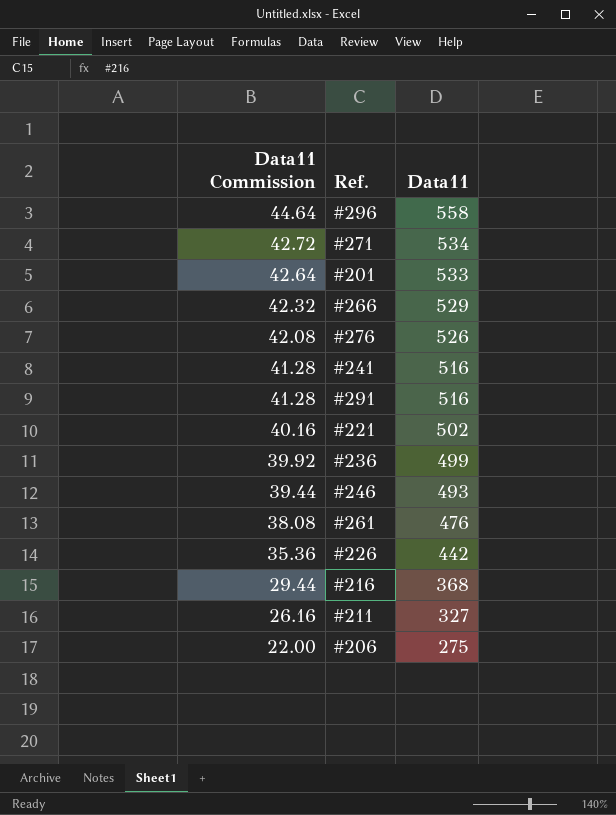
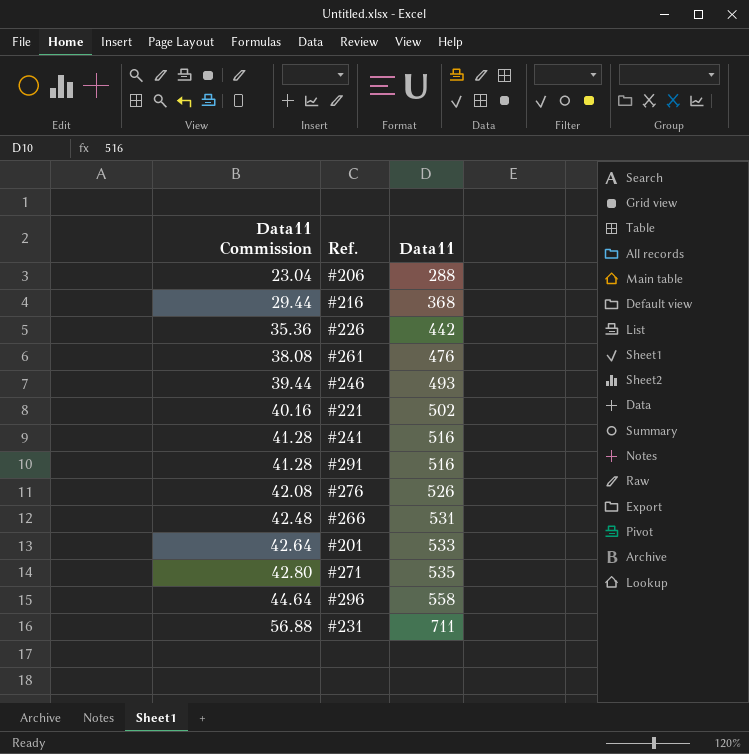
row order: Data11 Commission descending -> Data11 Commission ascending
row #236: 39.92 | 499 -> none
row #211: 26.16 | 327 -> none
#206 | Data11 Commission: 22.00 -> 23.04
#206 | Data11: 275 -> 288
#266 | Data11 Commission: 42.32 -> 42.48
#266 | Data11: 529 -> 531
#271 | Data11 Commission: 42.72 -> 42.80
#271 | Data11: 534 -> 535
row #231: none -> 56.88 | 711

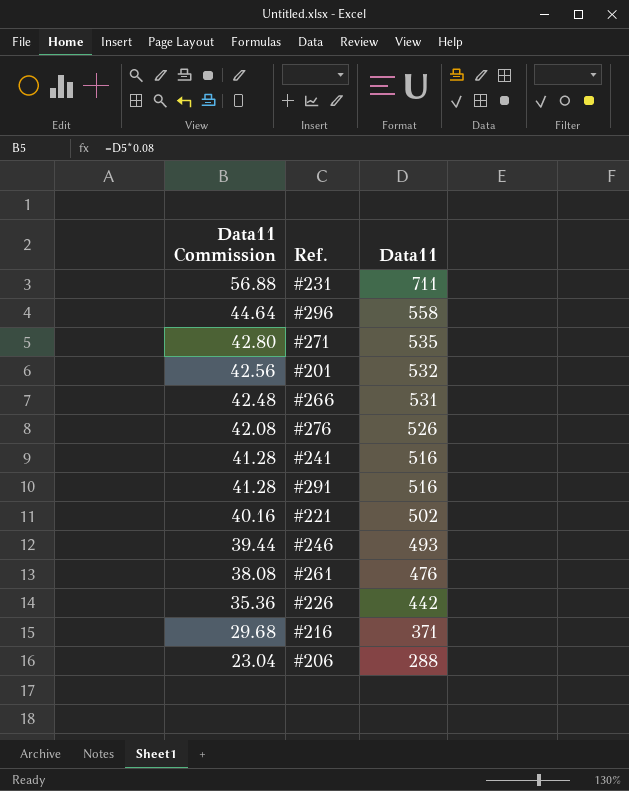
row order: Data11 Commission ascending -> Data11 Commission descending
#201 | Data11 Commission: 42.64 -> 42.56
#201 | Data11: 533 -> 532
#216 | Data11 Commission: 29.44 -> 29.68
#216 | Data11: 368 -> 371

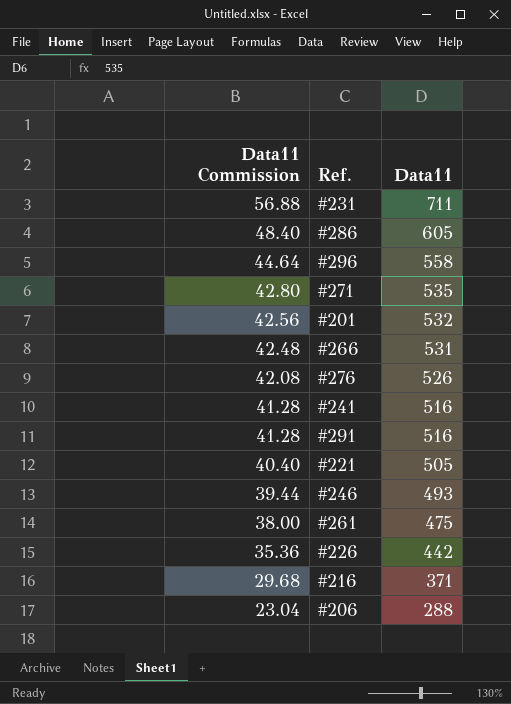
row #286: none -> 48.40 | 605
#221 | Data11 Commission: 40.16 -> 40.40
#221 | Data11: 502 -> 505
#261 | Data11 Commission: 38.08 -> 38.00
#261 | Data11: 476 -> 475

